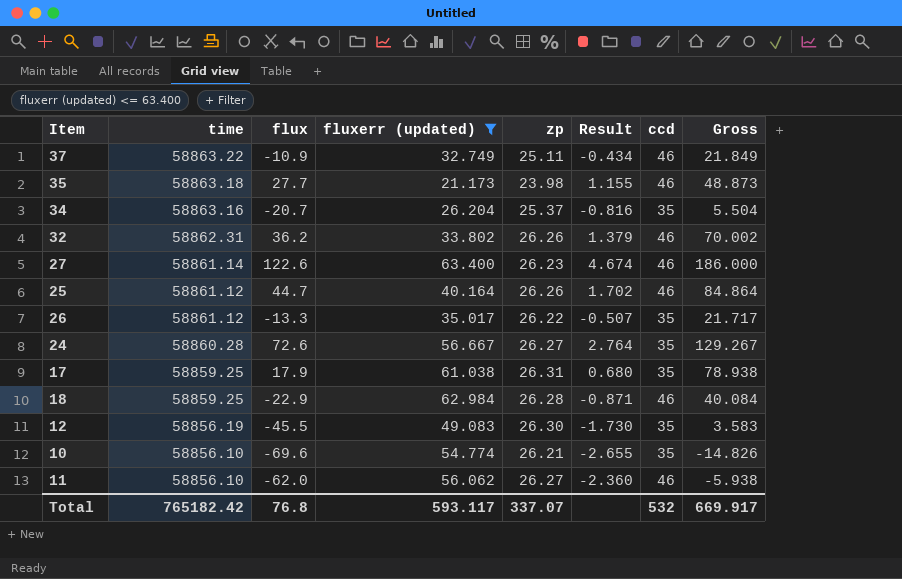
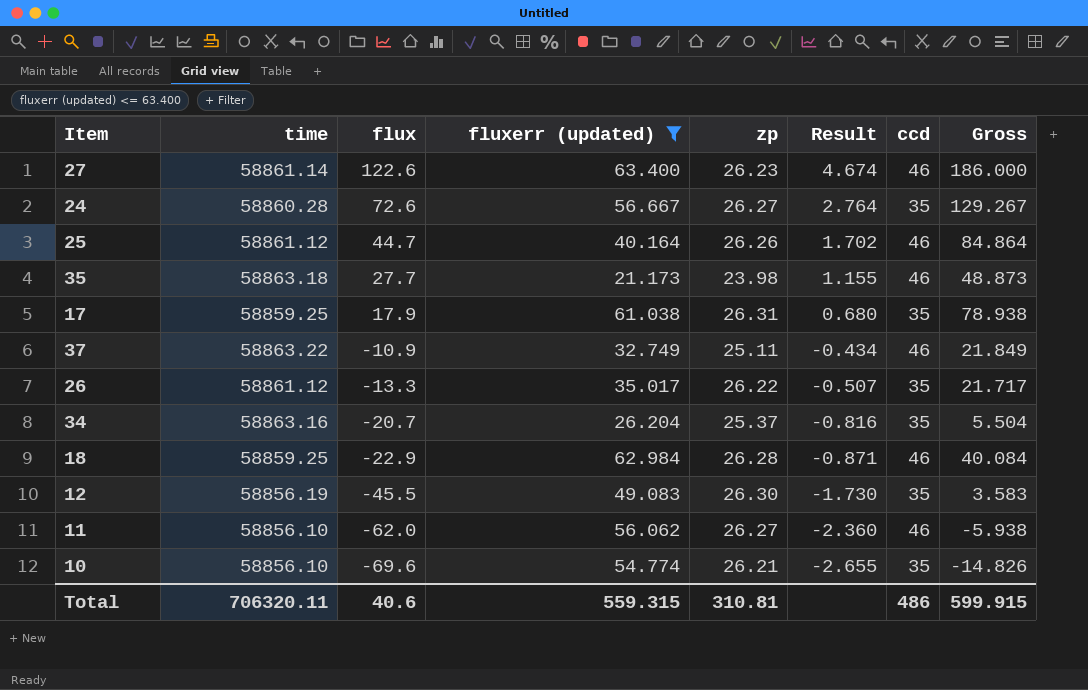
row order: time descending -> flux descending
row 32: 58862.31 | 36.2 | 33.802 | 26.26 | 1.379 | 46 | 70.002 -> none
Total | time: 765182.42 -> 706320.11
Total | flux: 76.8 -> 40.6
Total | fluxerr (updated): 593.117 -> 559.315
Total | zp: 337.07 -> 310.81
Total | ccd: 532 -> 486
Total | Gross: 669.917 -> 599.915

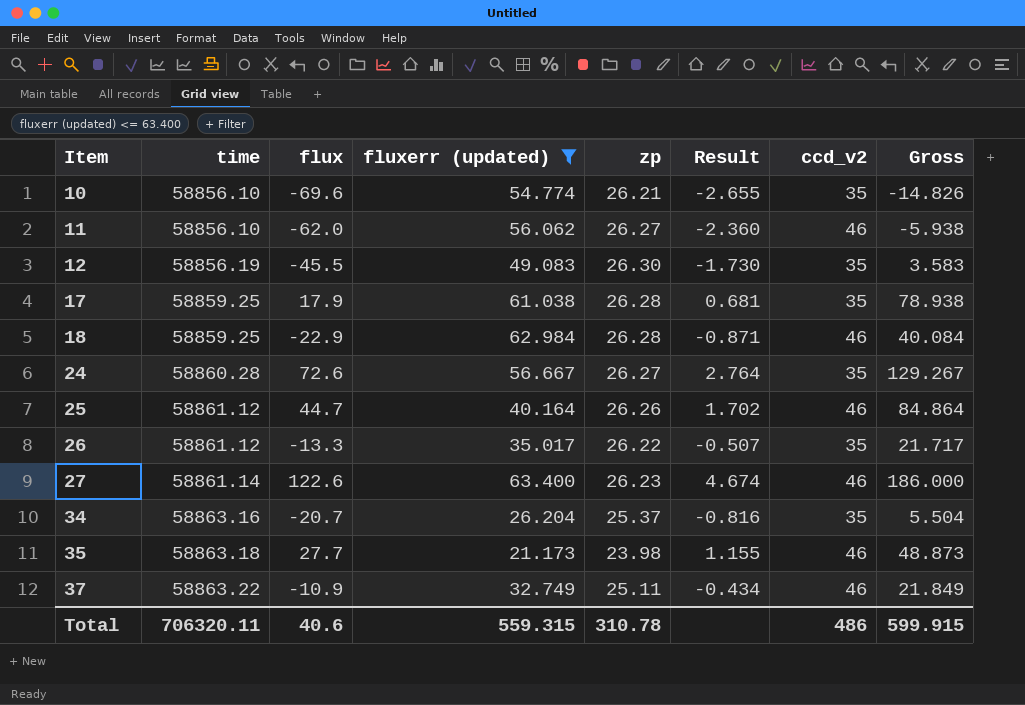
row order: flux descending -> Item ascending
column name: ccd -> ccd_v2
17 | zp: 26.31 -> 26.28
17 | Result: 0.680 -> 0.681
Total | zp: 310.81 -> 310.78

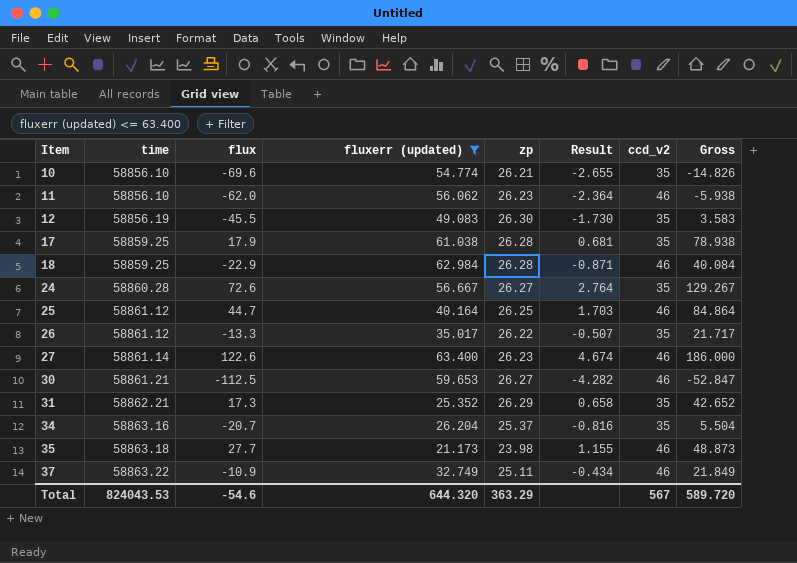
11 | zp: 26.27 -> 26.23
11 | Result: -2.360 -> -2.364
25 | zp: 26.26 -> 26.25
25 | Result: 1.702 -> 1.703
row 30: none -> 58861.21 | -112.5 | 59.653 | 26.27 | -4.282 | 46 | -52.847
row 31: none -> 58862.21 | 17.3 | 25.352 | 26.29 | 0.658 | 35 | 42.652
Total | time: 706320.11 -> 824043.53
Total | flux: 40.6 -> -54.6
Total | fluxerr (updated): 559.315 -> 644.320
Total | zp: 310.78 -> 363.29
Total | ccd_v2: 486 -> 567
Total | Gross: 599.915 -> 589.720

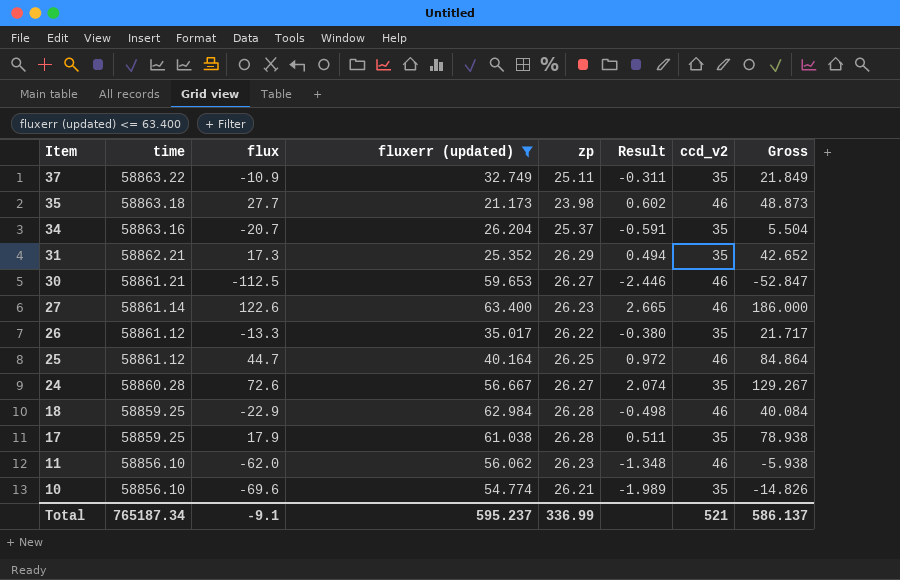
row order: Item ascending -> Item descending
column Result | formula: [flux] / [zp] -> [flux] / [ccd_v2]
row 12: 58856.19 | -45.5 | 49.083 | 26.30 | -1.730 | 35 | 3.583 -> none
37 | ccd_v2: 46 -> 35
Total | time: 824043.53 -> 765187.34
Total | flux: -54.6 -> -9.1
Total | fluxerr (updated): 644.320 -> 595.237
Total | zp: 363.29 -> 336.99
Total | ccd_v2: 567 -> 521
Total | Gross: 589.720 -> 586.137

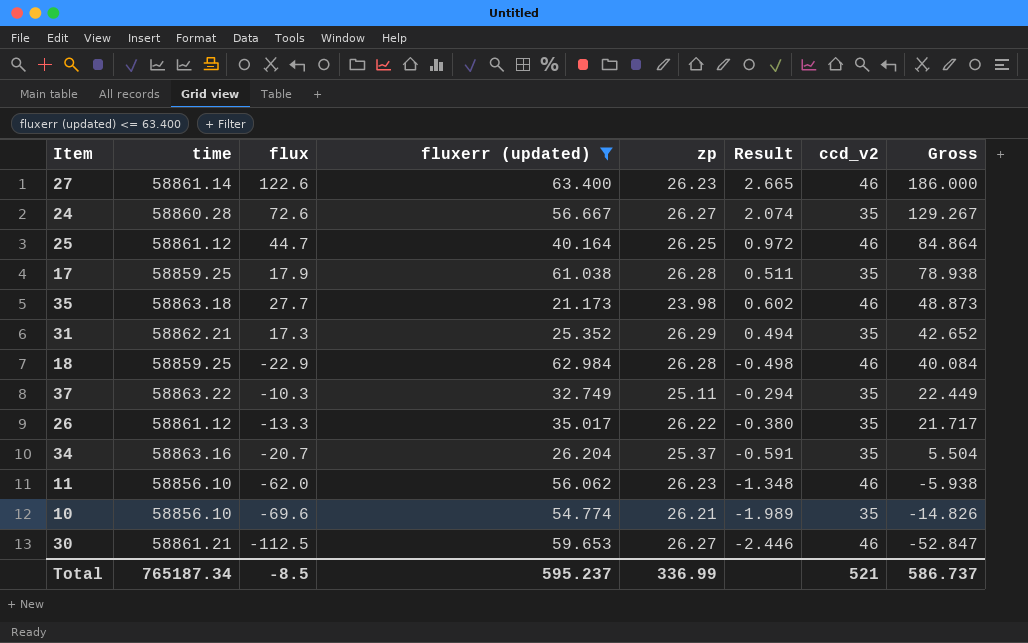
row order: Item descending -> Gross descending
37 | flux: -10.9 -> -10.3
37 | Result: -0.311 -> -0.294
37 | Gross: 21.849 -> 22.449
Total | flux: -9.1 -> -8.5
Total | Gross: 586.137 -> 586.737

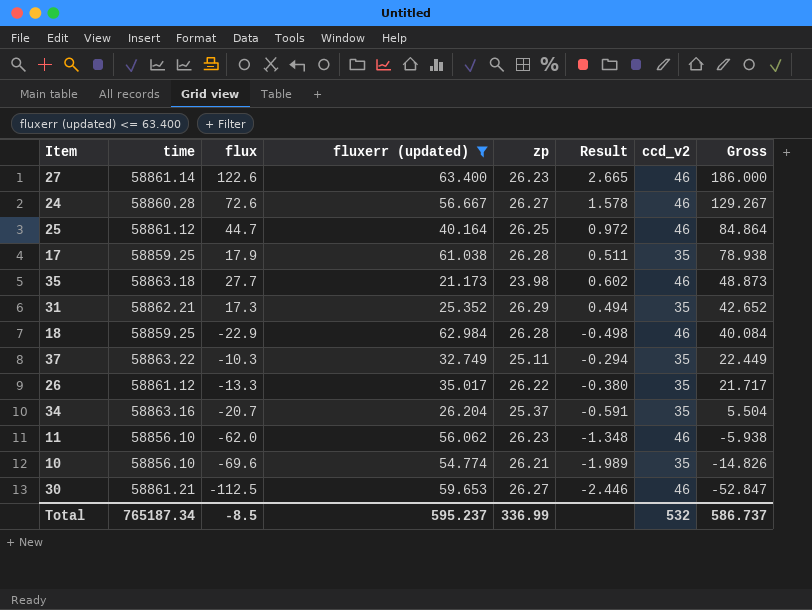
24 | Result: 2.074 -> 1.578
24 | ccd_v2: 35 -> 46
Total | ccd_v2: 521 -> 532

